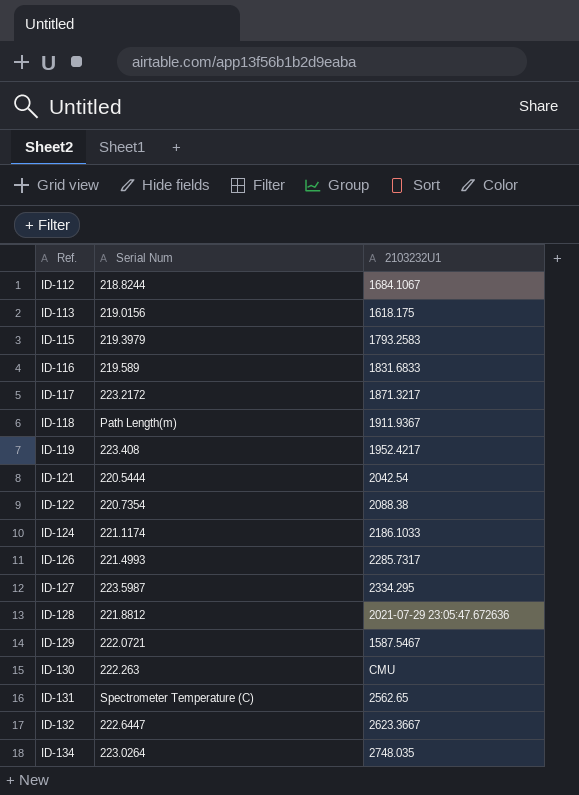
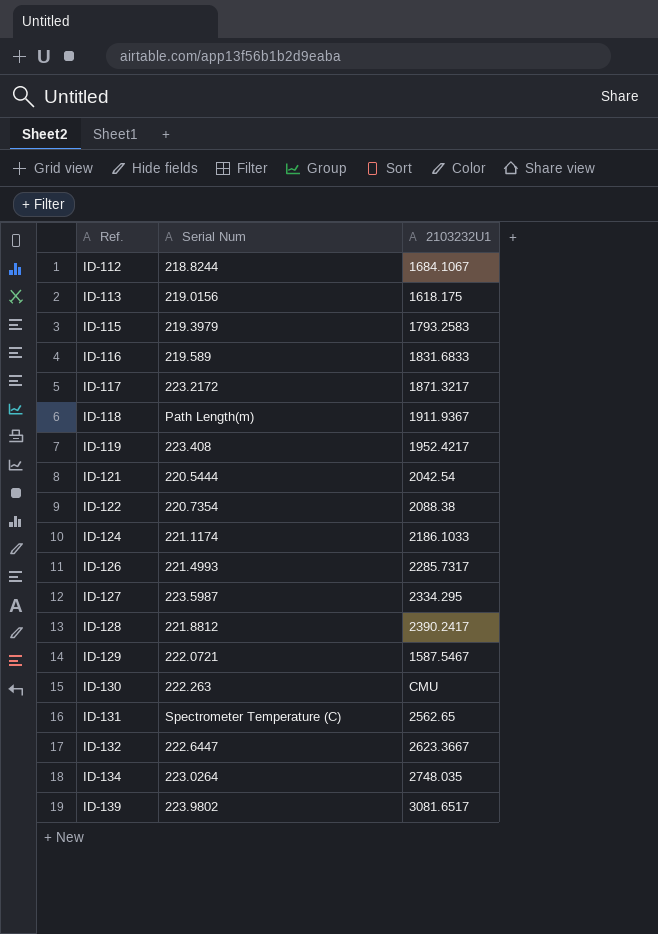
ID-128 | 2103232U1: 2021-07-29 23:05:47.672636 -> 2390.2417
row ID-139: none -> 223.9802 | 3081.6517

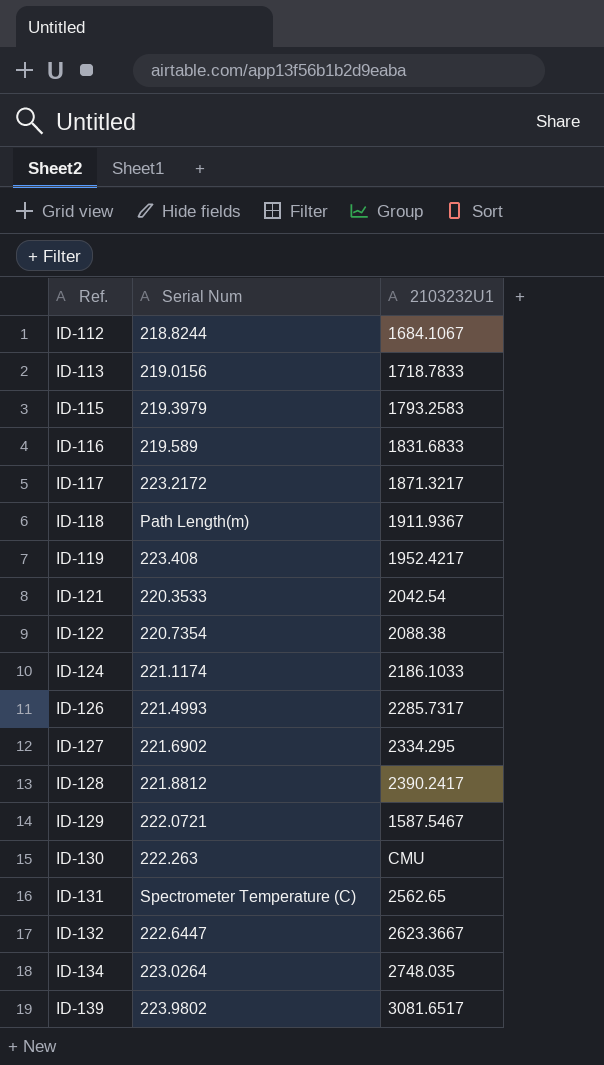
ID-113 | 2103232U1: 1618.175 -> 1718.7833
ID-121 | Serial Num: 220.5444 -> 220.3533
ID-127 | Serial Num: 223.5987 -> 221.6902

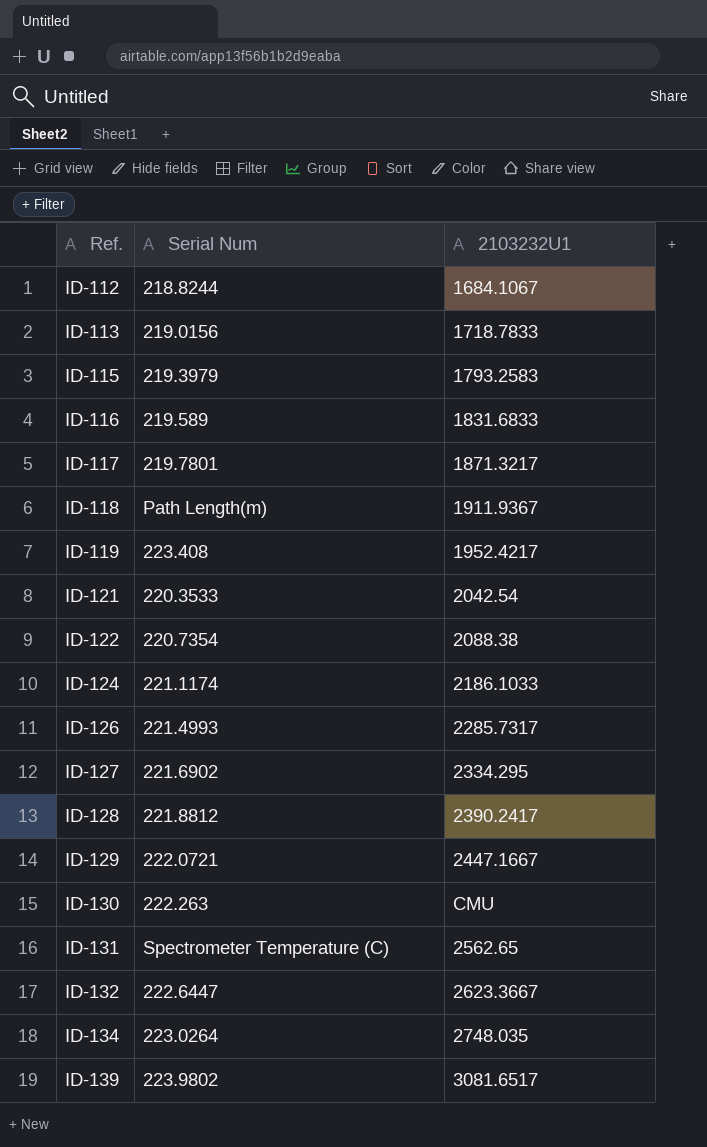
ID-117 | Serial Num: 223.2172 -> 219.7801
ID-129 | 2103232U1: 1587.5467 -> 2447.1667

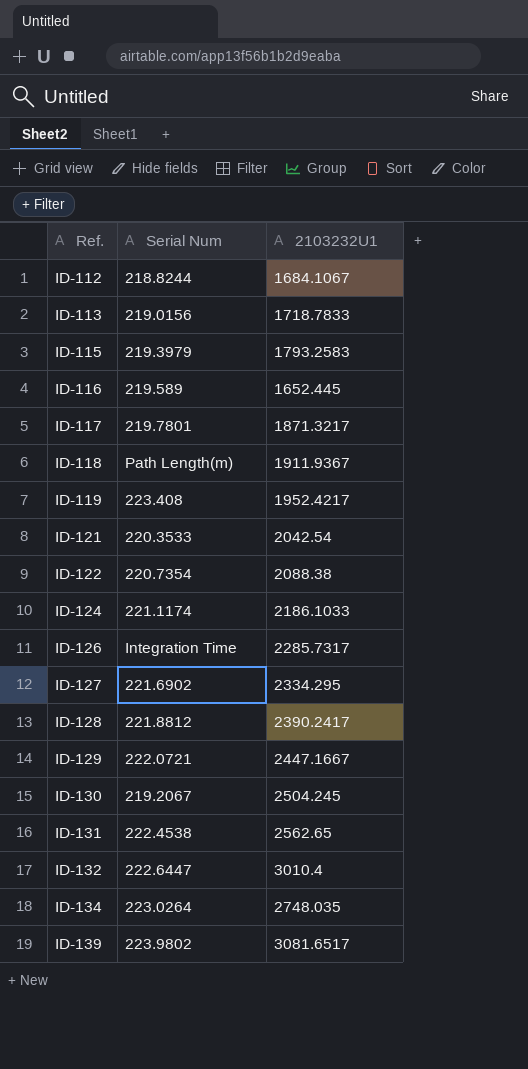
ID-116 | 2103232U1: 1831.6833 -> 1652.445
ID-126 | Serial Num: 221.4993 -> Integration Time
ID-130 | Serial Num: 222.263 -> 219.2067
ID-130 | 2103232U1: CMU -> 2504.245
ID-131 | Serial Num: Spectrometer Temperature (C) -> 222.4538
ID-132 | 2103232U1: 2623.3667 -> 3010.4

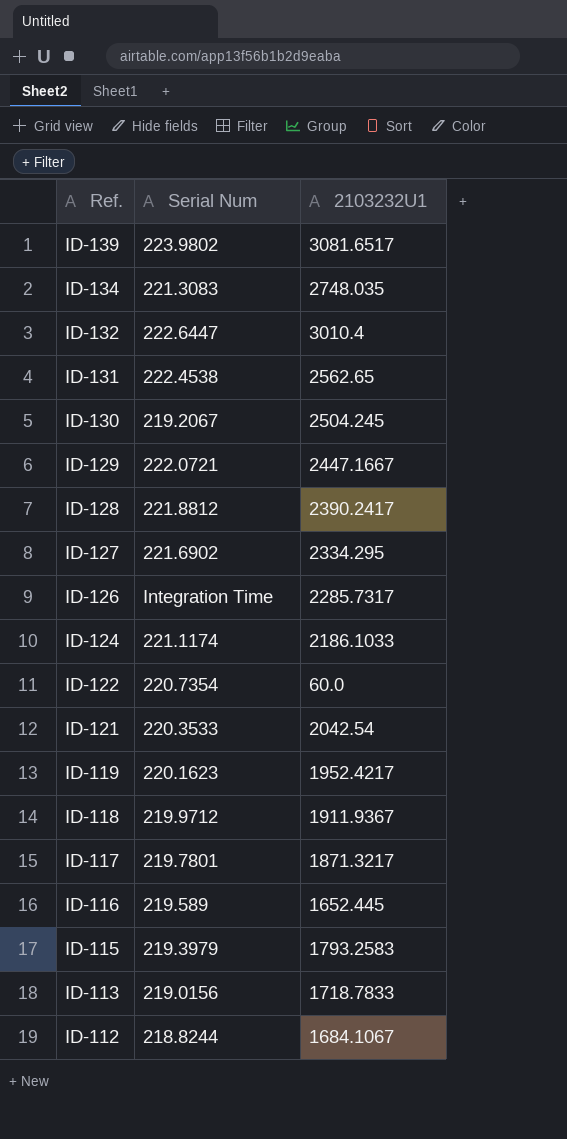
row order: Ref. ascending -> Ref. descending
ID-134 | Serial Num: 223.0264 -> 221.3083
ID-122 | 2103232U1: 2088.38 -> 60.0
ID-119 | Serial Num: 223.408 -> 220.1623
ID-118 | Serial Num: Path Length(m) -> 219.9712

